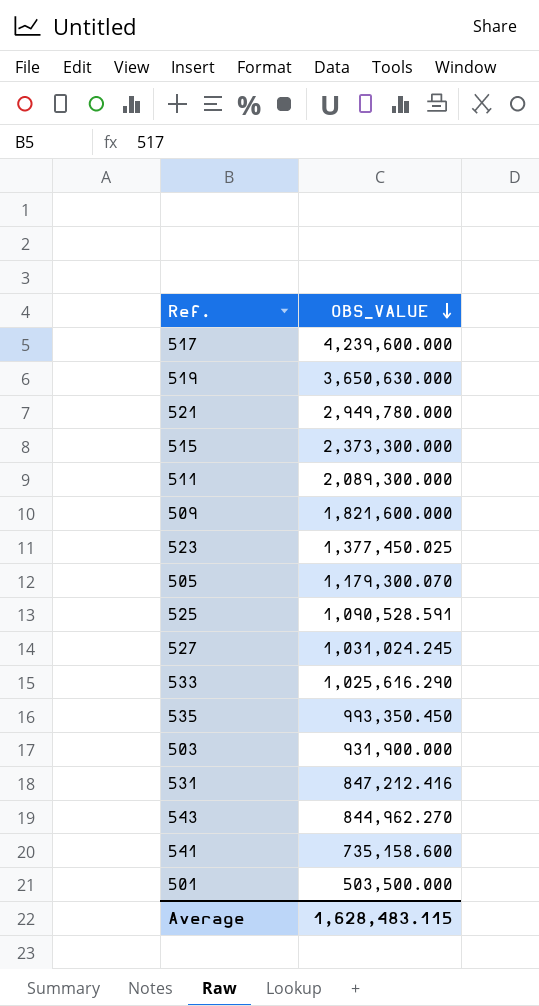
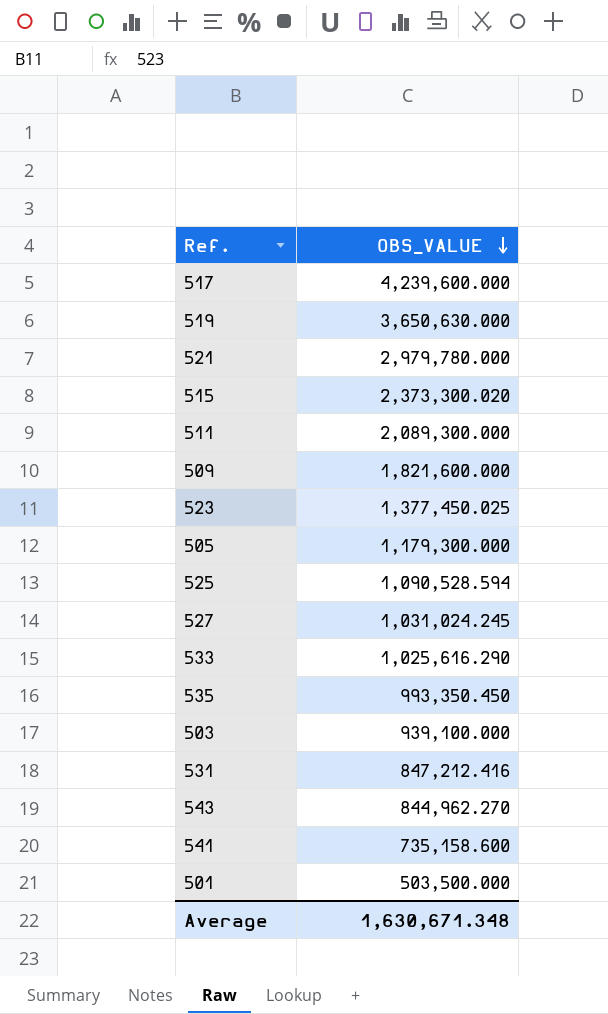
521 | OBS_VALUE: 2,949,780.000 -> 2,979,780.000
515 | OBS_VALUE: 2,373,300.000 -> 2,373,300.020
505 | OBS_VALUE: 1,179,300.070 -> 1,179,300.000
525 | OBS_VALUE: 1,090,528.591 -> 1,090,528.594
503 | OBS_VALUE: 931,900.000 -> 939,100.000
Average | OBS_VALUE: 1,628,483.115 -> 1,630,671.348

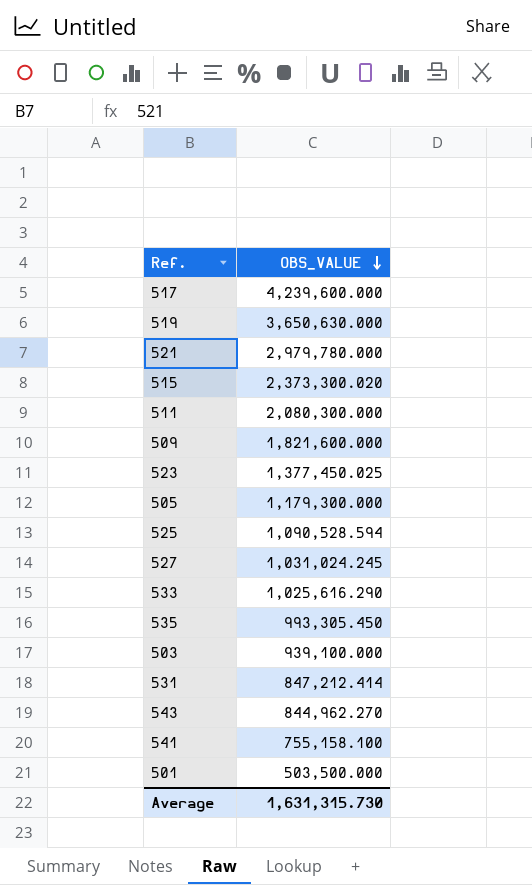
511 | OBS_VALUE: 2,089,300.000 -> 2,080,300.000
535 | OBS_VALUE: 993,350.450 -> 993,305.450
531 | OBS_VALUE: 847,212.416 -> 847,212.414
541 | OBS_VALUE: 735,158.600 -> 755,158.100
Average | OBS_VALUE: 1,630,671.348 -> 1,631,315.730

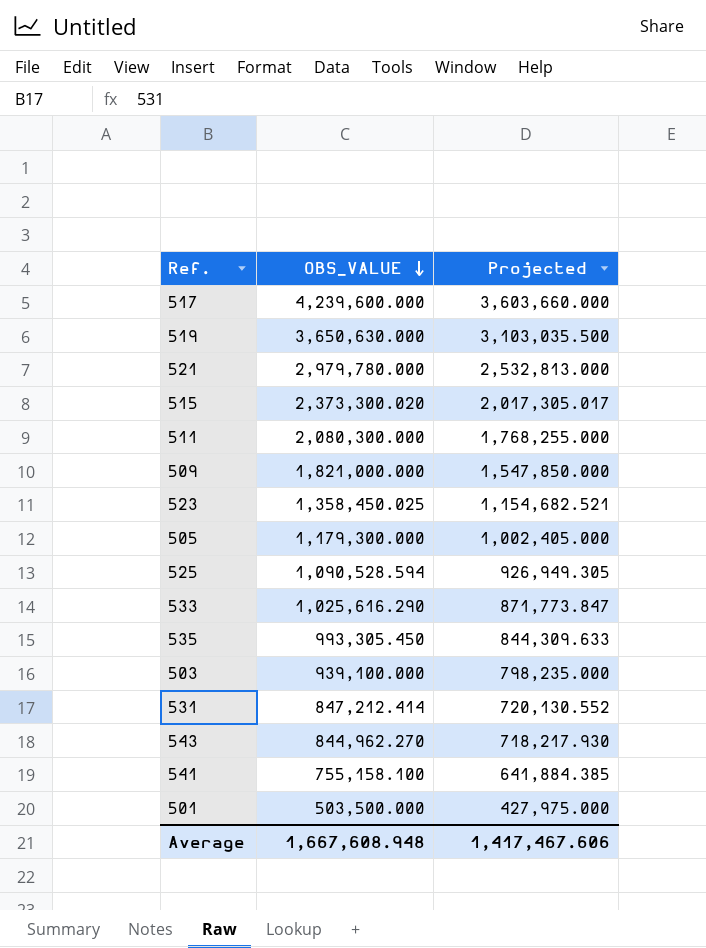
column Projected | formula: none -> [OBS_VALUE] * 0.85
row 527: 1,031,024.245 -> none
509 | OBS_VALUE: 1,821,600.000 -> 1,821,000.000
523 | OBS_VALUE: 1,377,450.025 -> 1,358,450.025
Average | OBS_VALUE: 1,631,315.730 -> 1,667,608.948

